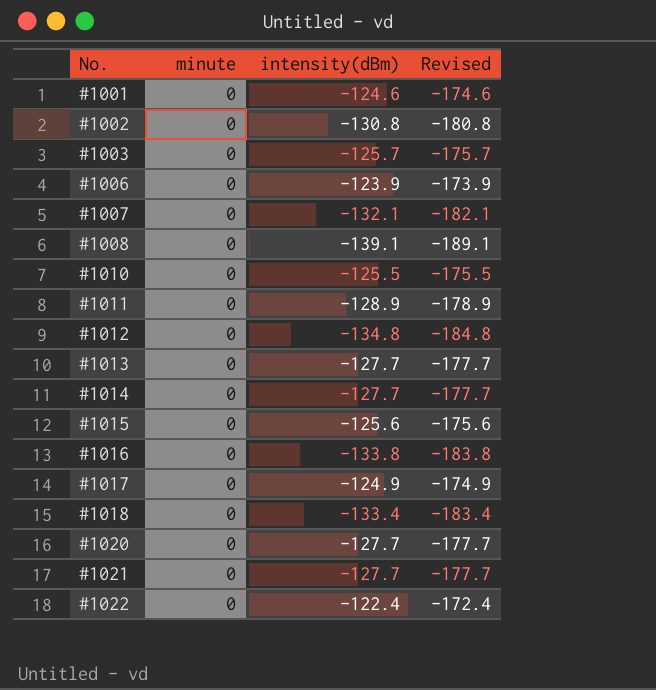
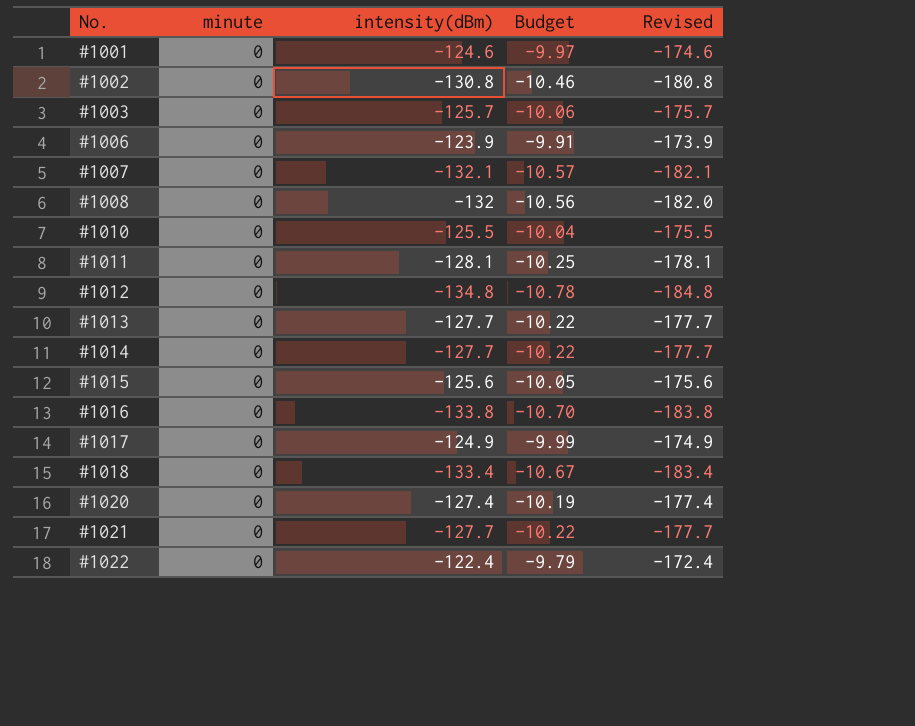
column Budget | formula: none -> [intensity(dBm)] * 0.08
#1008 | intensity(dBm): -139.1 -> -132
#1008 | Revised: -189.1 -> -182.0
#1011 | intensity(dBm): -128.9 -> -128.1
#1011 | Revised: -178.9 -> -178.1
#1020 | intensity(dBm): -127.7 -> -127.4
#1020 | Revised: -177.7 -> -177.4

